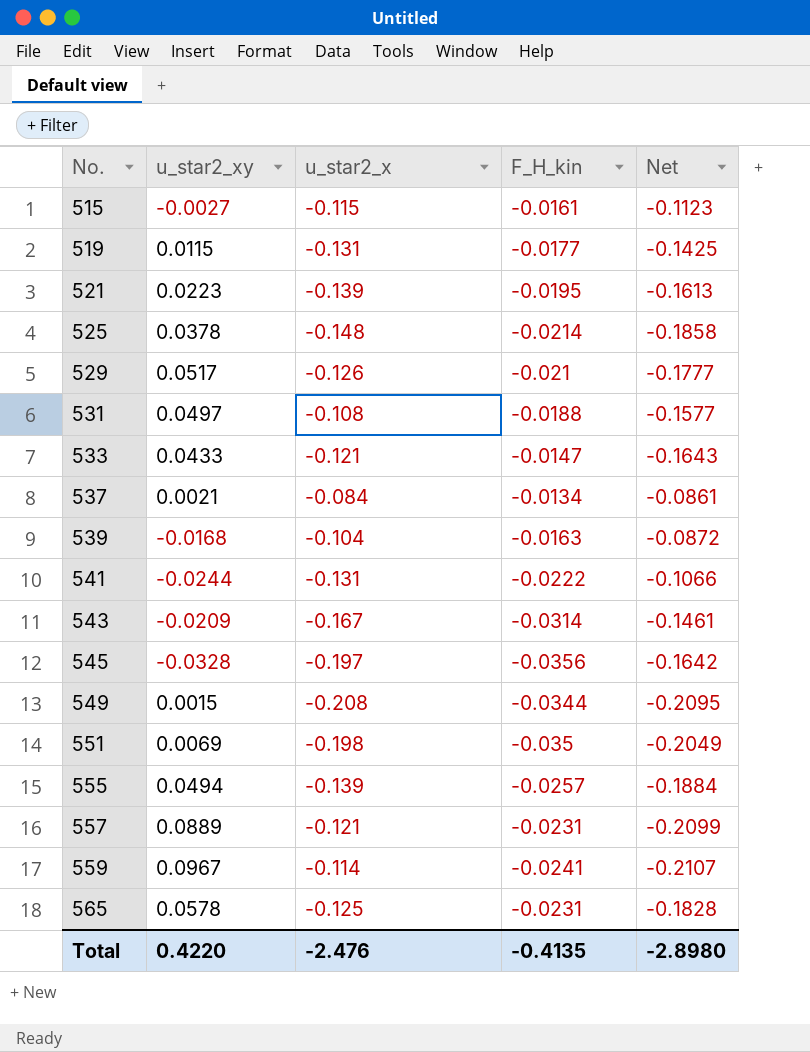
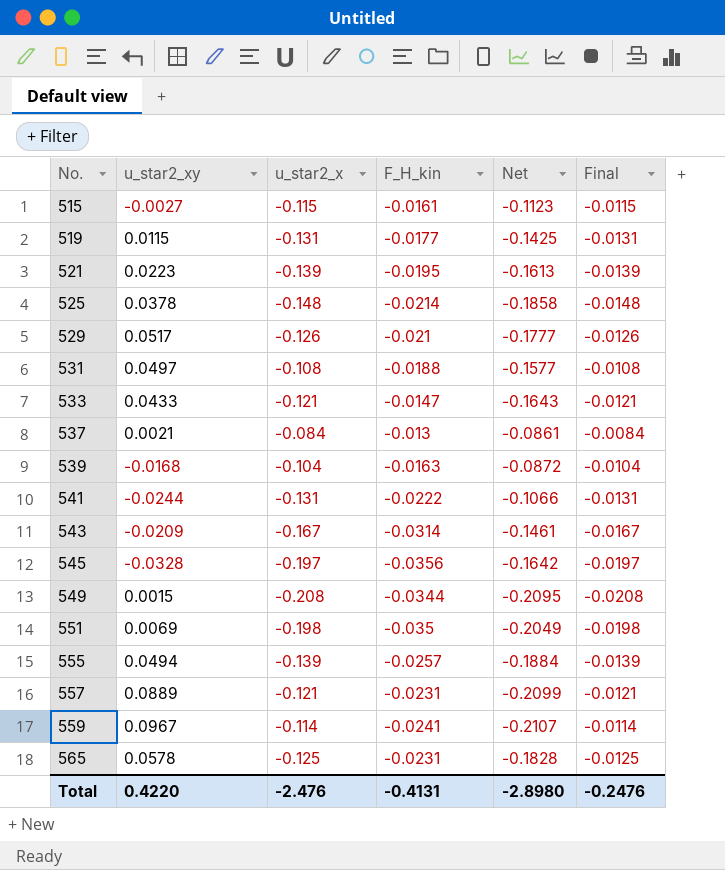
column Final | formula: none -> [u_star2_x] * 0.1
537 | F_H_kin: -0.0134 -> -0.013
Total | F_H_kin: -0.4135 -> -0.4131

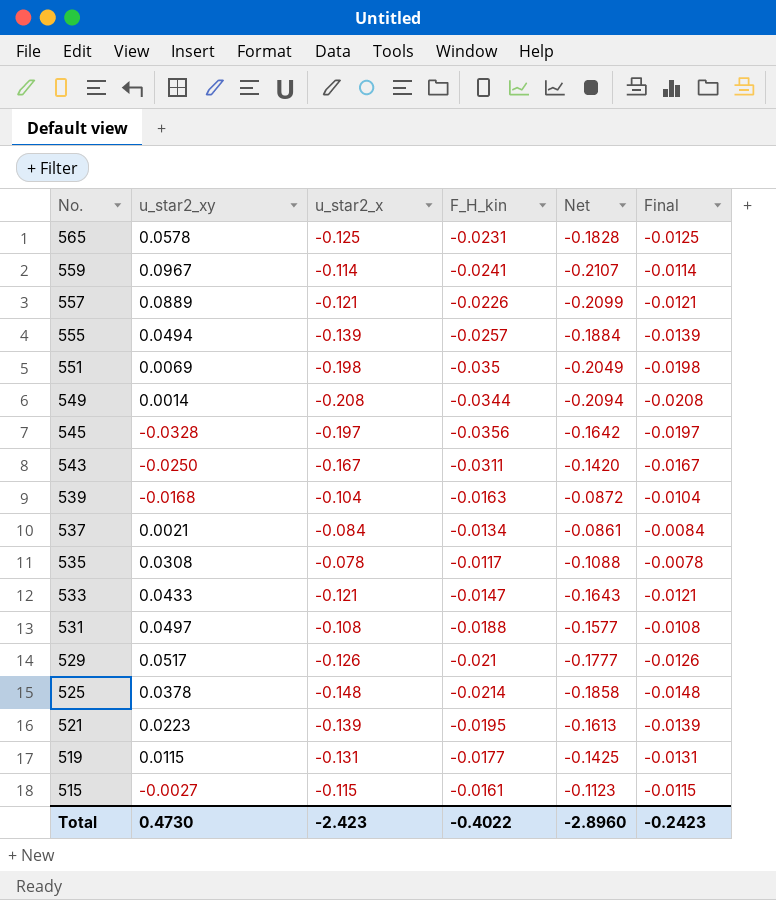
row order: No. ascending -> No. descending
row 541: -0.0244 | -0.131 | -0.0222 | -0.1066 | -0.0131 -> none
557 | F_H_kin: -0.0231 -> -0.0226
549 | u_star2_xy: 0.0015 -> 0.0014
549 | Net: -0.2095 -> -0.2094
543 | u_star2_xy: -0.0209 -> -0.0250
543 | F_H_kin: -0.0314 -> -0.0311
543 | Net: -0.1461 -> -0.1420
537 | F_H_kin: -0.013 -> -0.0134
row 535: none -> 0.0308 | -0.078 | -0.0117 | -0.1088 | -0.0078
Total | u_star2_xy: 0.4220 -> 0.4730
Total | u_star2_x: -2.476 -> -2.423
Total | F_H_kin: -0.4131 -> -0.4022
Total | Net: -2.8980 -> -2.8960
Total | Final: -0.2476 -> -0.2423

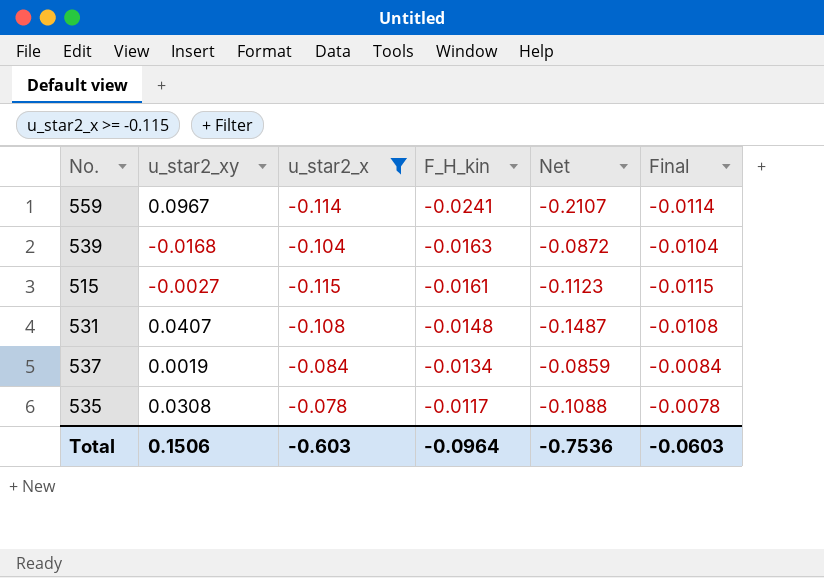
filter: none -> u_star2_x >= -0.115
row order: No. descending -> F_H_kin ascending
531 | u_star2_xy: 0.0497 -> 0.0407
531 | F_H_kin: -0.0188 -> -0.0148
531 | Net: -0.1577 -> -0.1487
537 | u_star2_xy: 0.0021 -> 0.0019
537 | Net: -0.0861 -> -0.0859
Total | u_star2_xy: 0.4730 -> 0.1506
Total | u_star2_x: -2.423 -> -0.603
Total | F_H_kin: -0.4022 -> -0.0964
Total | Net: -2.8960 -> -0.7536
Total | Final: -0.2423 -> -0.0603

